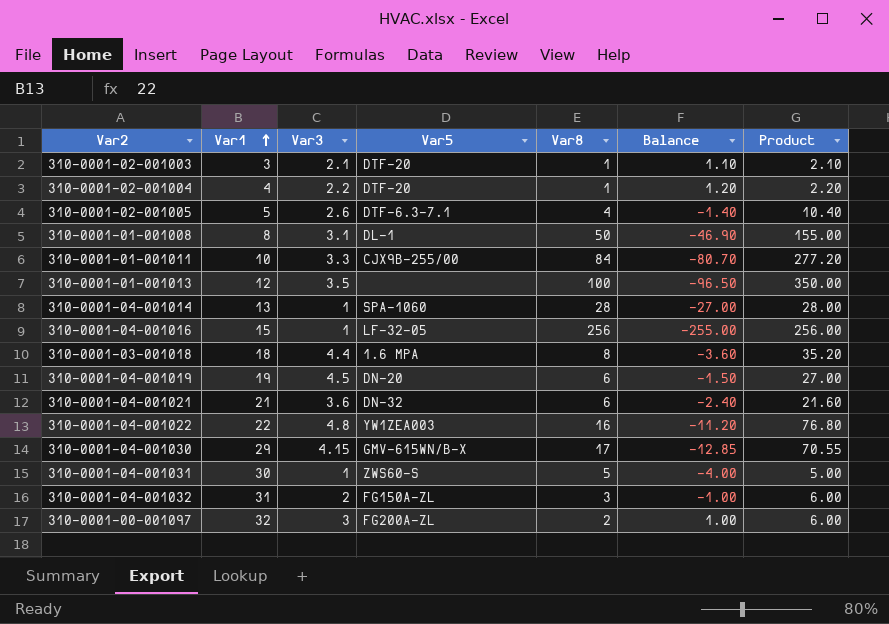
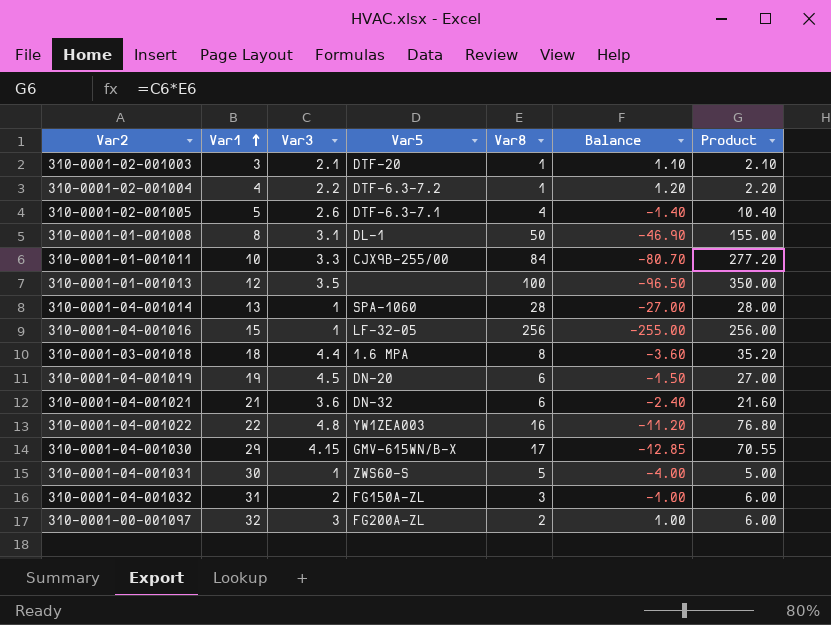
310-0001-02-001004 | Var5: DTF-20 -> DTF-6.3-7.2

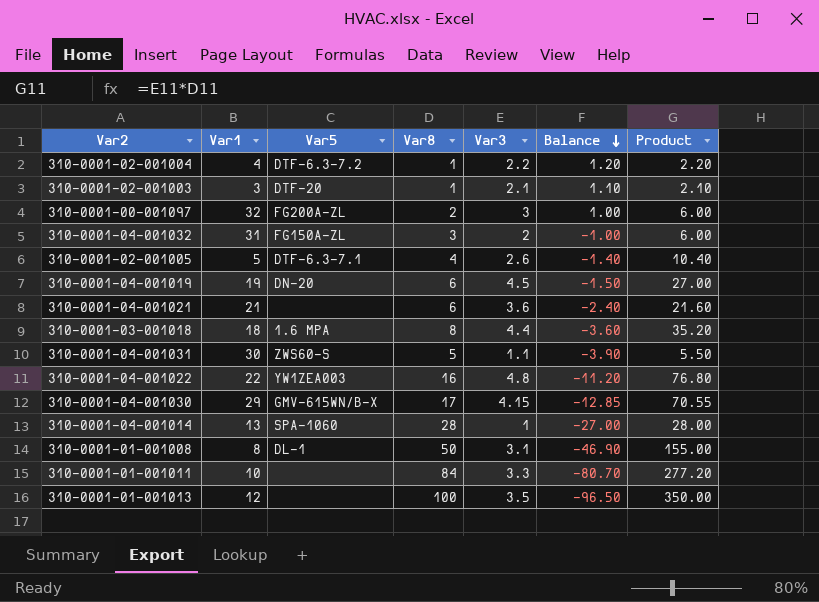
row order: Var1 ascending -> Balance descending
column Var3 | position: 3 -> 5
row 310-0001-04-001016: 15 | 1 | LF-32-05 | 256 | -255.00 | 256.00 -> none
310-0001-04-001021 | Var5: DN-32 -> none
310-0001-04-001031 | Var3: 1 -> 1.1
310-0001-04-001031 | Balance: -4.00 -> -3.90
310-0001-04-001031 | Product: 5.00 -> 5.50
310-0001-01-001011 | Var5: CJX9B-255/00 -> none

